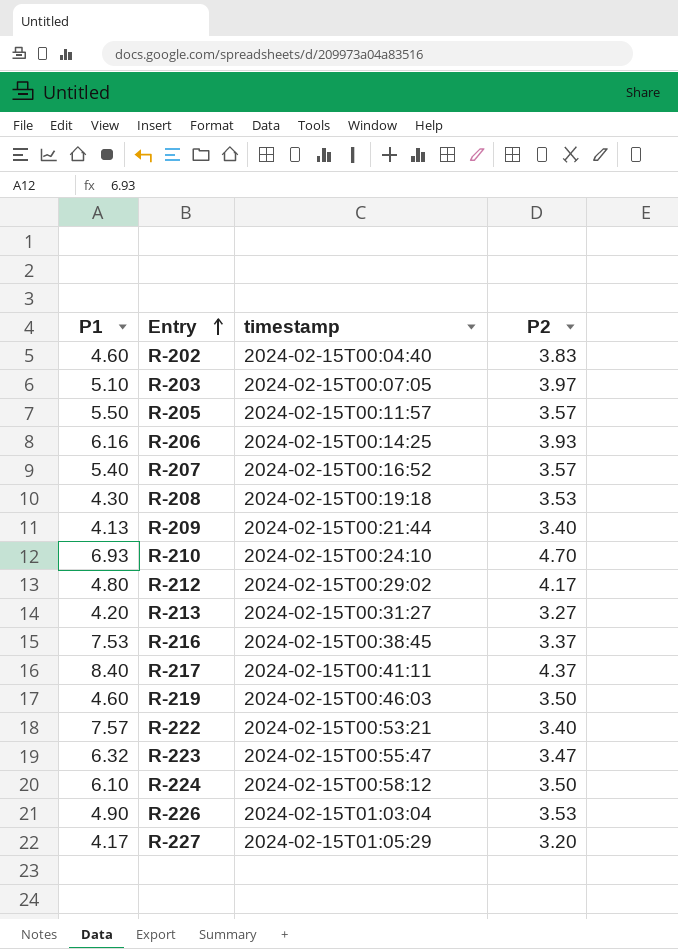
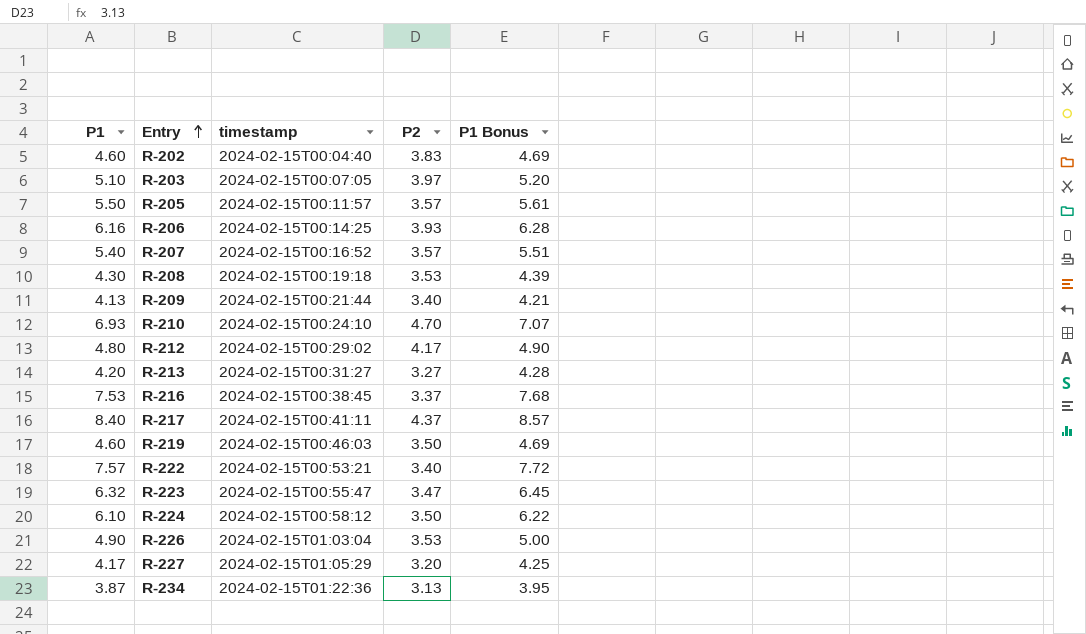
column P1 Bonus | formula: none -> [P1] * 1.02
row R-234: none -> 3.87 | 2024-02-15T01:22:36 | 3.13 | 3.95

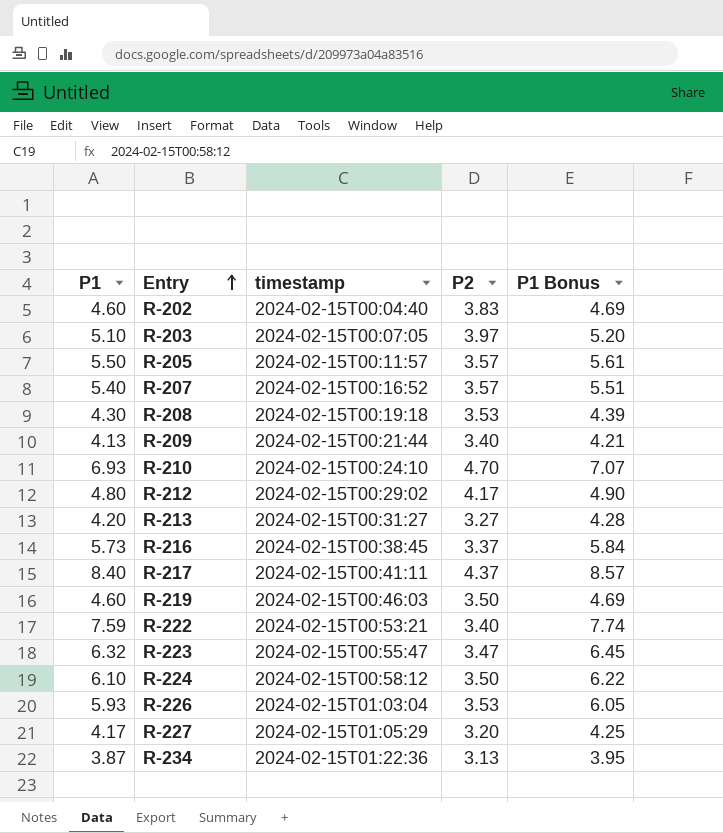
row R-206: 6.16 | 2024-02-15T00:14:25 | 3.93 | 6.28 -> none
R-216 | P1: 7.53 -> 5.73
R-216 | P1 Bonus: 7.68 -> 5.84
R-222 | P1: 7.57 -> 7.59
R-222 | P1 Bonus: 7.72 -> 7.74
R-226 | P1: 4.90 -> 5.93
R-226 | P1 Bonus: 5.00 -> 6.05

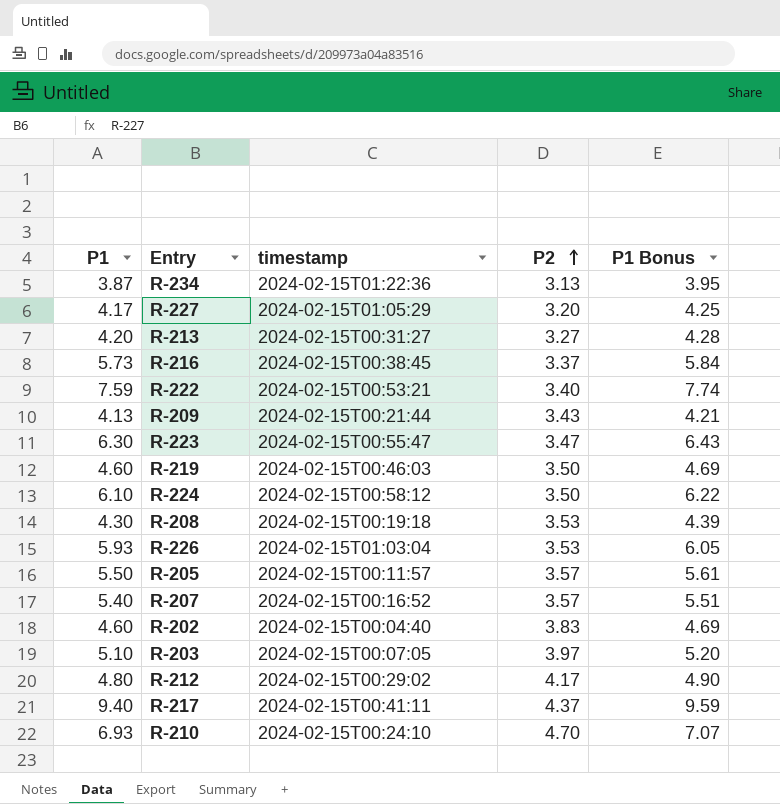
row order: Entry ascending -> P2 ascending
R-209 | P2: 3.40 -> 3.43
R-223 | P1: 6.32 -> 6.30
R-223 | P1 Bonus: 6.45 -> 6.43
R-217 | P1: 8.40 -> 9.40
R-217 | P1 Bonus: 8.57 -> 9.59

